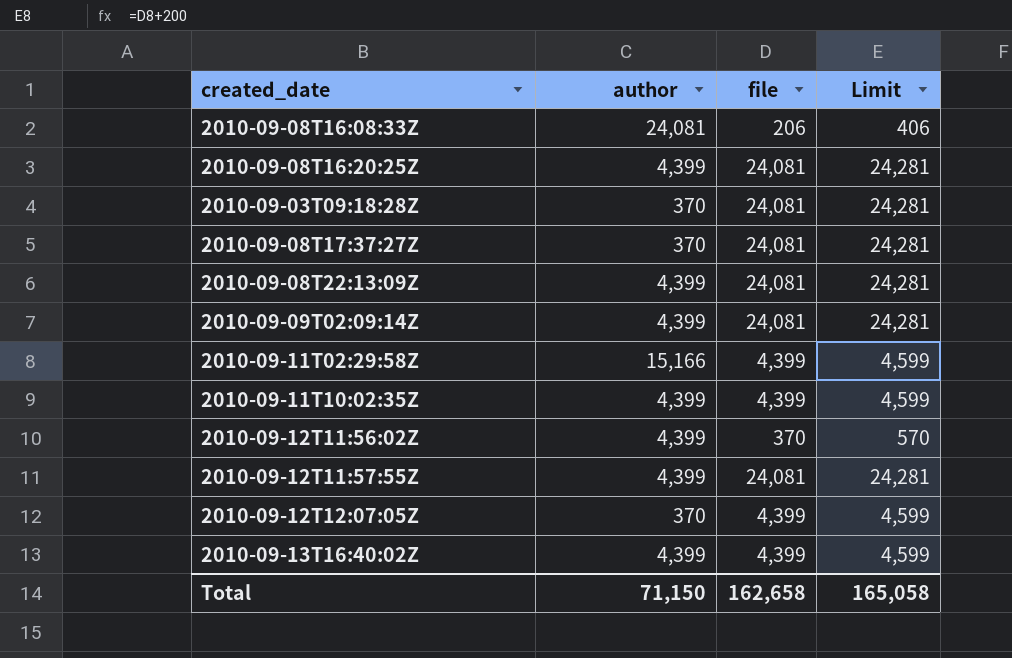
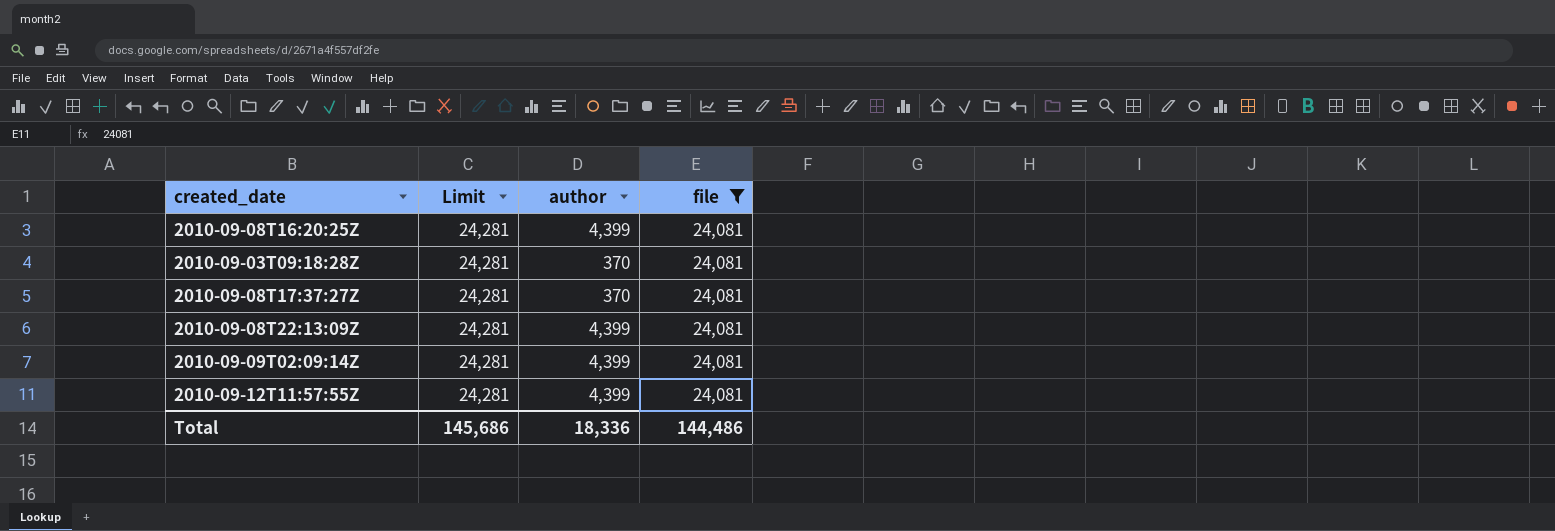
filter: none -> file = 24,081
column Limit | position: 4 -> 2
Total | Limit: 165,058 -> 145,686
Total | author: 71,150 -> 18,336
Total | file: 162,658 -> 144,486

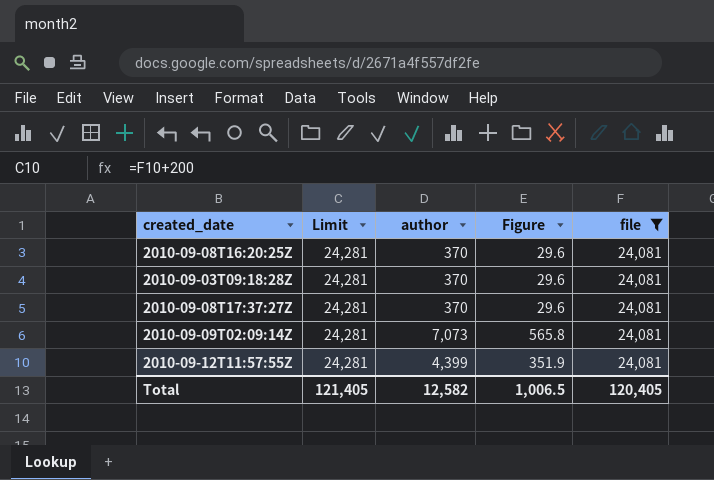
column Figure | formula: none -> [author] * 0.08
row 2010-09-08T22:13:09Z: 24,281 | 4,399 | 24,081 -> none
2010-09-08T16:20:25Z | author: 4,399 -> 370
2010-09-09T02:09:14Z | author: 4,399 -> 7,073
Total | Limit: 145,686 -> 121,405
Total | author: 18,336 -> 12,582
Total | file: 144,486 -> 120,405

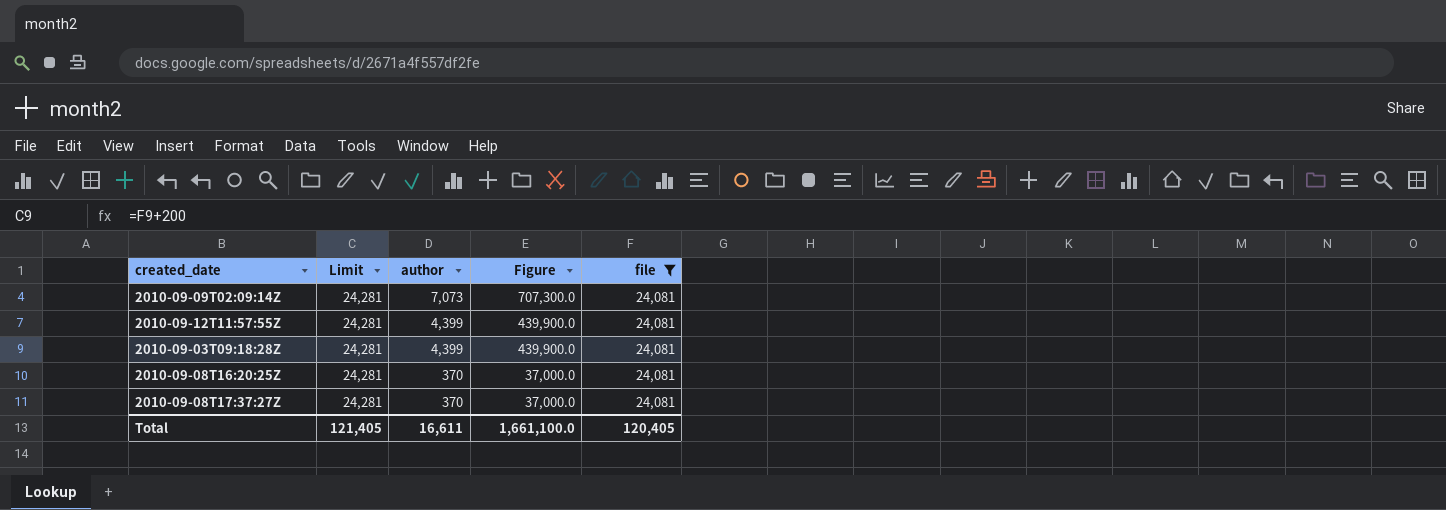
row order: none -> author descending
column Figure | formula: [author] * 0.08 -> [author] * 100
2010-09-03T09:18:28Z | author: 370 -> 4,399
Total | author: 12,582 -> 16,611
Total | Figure: 1,006.5 -> 1,661,100.0

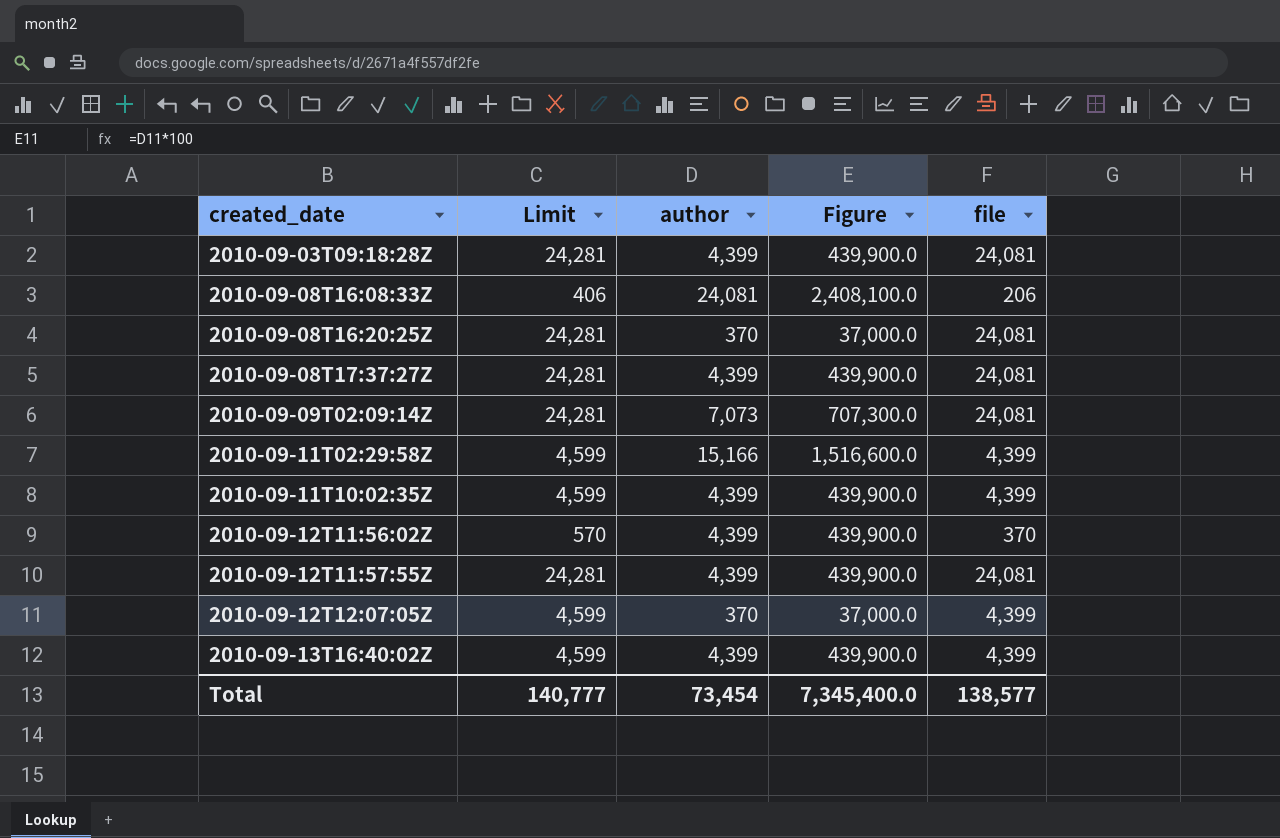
filter: file = 24,081 -> none
row order: author descending -> created_date ascending
2010-09-08T17:37:27Z | author: 370 -> 4,399
2010-09-08T17:37:27Z | Figure: 37,000.0 -> 439,900.0
Total | Limit: 121,405 -> 140,777
Total | author: 16,611 -> 73,454
Total | Figure: 1,661,100.0 -> 7,345,400.0
Total | file: 120,405 -> 138,577

